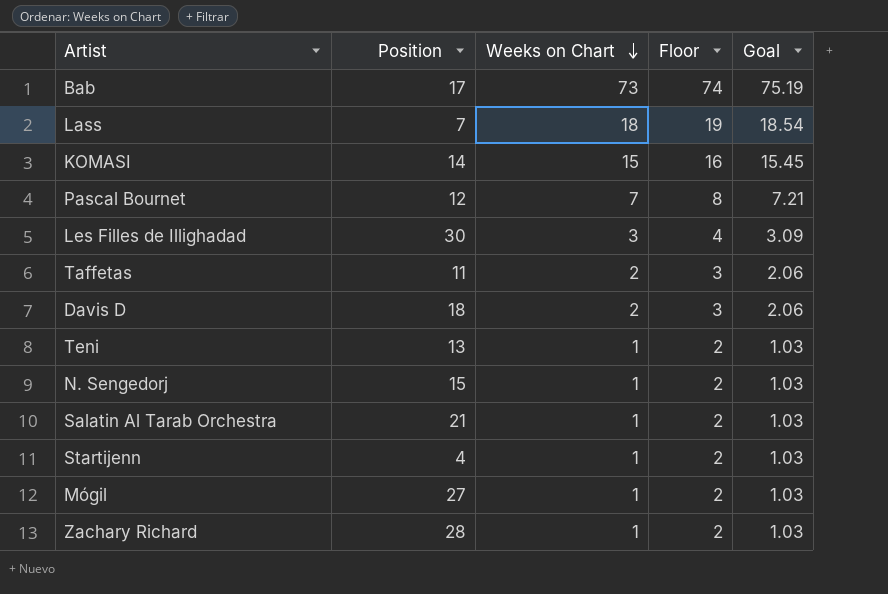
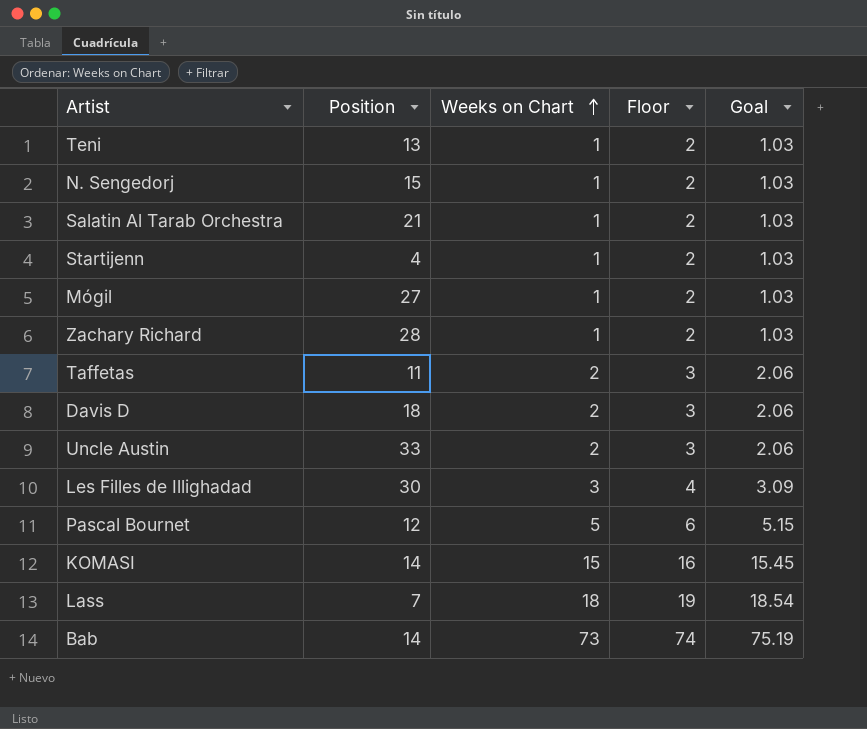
row order: Weeks on Chart descending -> Weeks on Chart ascending
row Uncle Austin: none -> 33 | 2 | 3 | 2.06
Pascal Bournet | Weeks on Chart: 7 -> 5
Pascal Bournet | Floor: 8 -> 6
Pascal Bournet | Goal: 7.21 -> 5.15
Bab | Position: 17 -> 14

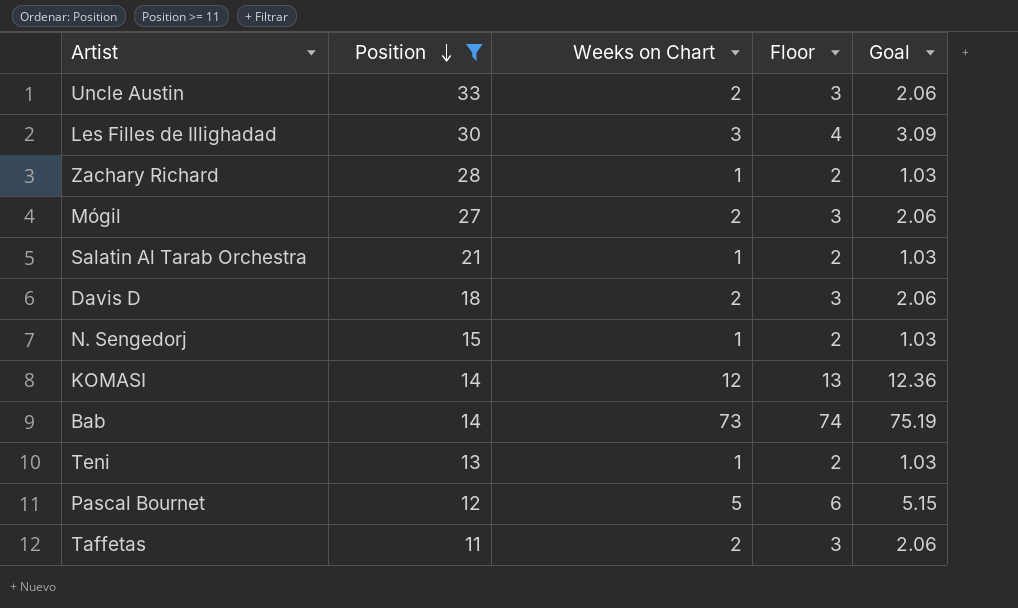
filter: none -> Position >= 11
row order: Weeks on Chart ascending -> Position descending
Mógil | Weeks on Chart: 1 -> 2
Mógil | Floor: 2 -> 3
Mógil | Goal: 1.03 -> 2.06
KOMASI | Weeks on Chart: 15 -> 12
KOMASI | Floor: 16 -> 13
KOMASI | Goal: 15.45 -> 12.36

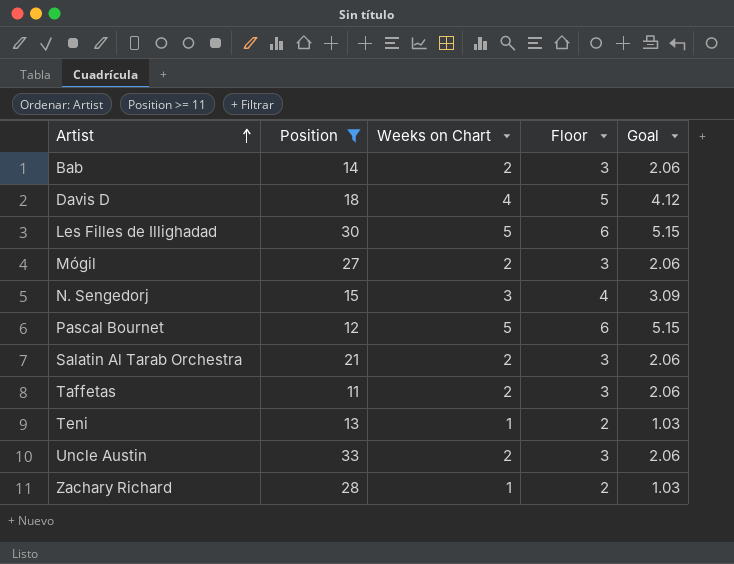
row order: Position descending -> Artist ascending
row KOMASI: 14 | 12 | 13 | 12.36 -> none
Bab | Weeks on Chart: 73 -> 2
Bab | Floor: 74 -> 3
Bab | Goal: 75.19 -> 2.06
Davis D | Weeks on Chart: 2 -> 4
Davis D | Floor: 3 -> 5
Davis D | Goal: 2.06 -> 4.12
Les Filles de Illighadad | Weeks on Chart: 3 -> 5
Les Filles de Illighadad | Floor: 4 -> 6
Les Filles de Illighadad | Goal: 3.09 -> 5.15
N. Sengedorj | Weeks on Chart: 1 -> 3
N. Sengedorj | Floor: 2 -> 4
N. Sengedorj | Goal: 1.03 -> 3.09
Salatin Al Tarab Orchestra | Weeks on Chart: 1 -> 2
Salatin Al Tarab Orchestra | Floor: 2 -> 3
Salatin Al Tarab Orchestra | Goal: 1.03 -> 2.06

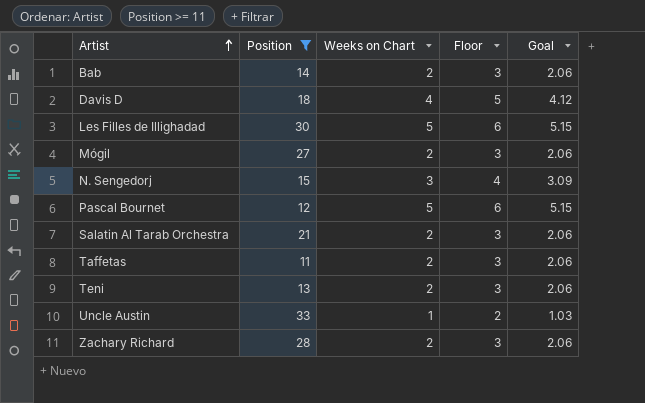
Teni | Weeks on Chart: 1 -> 2
Teni | Floor: 2 -> 3
Teni | Goal: 1.03 -> 2.06
Uncle Austin | Weeks on Chart: 2 -> 1
Uncle Austin | Floor: 3 -> 2
Uncle Austin | Goal: 2.06 -> 1.03
Zachary Richard | Weeks on Chart: 1 -> 2
Zachary Richard | Floor: 2 -> 3
Zachary Richard | Goal: 1.03 -> 2.06

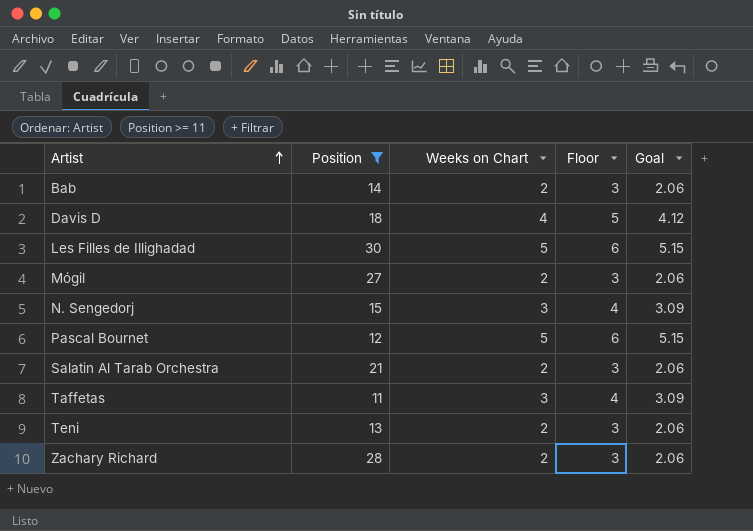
row Uncle Austin: 33 | 1 | 2 | 1.03 -> none
Taffetas | Weeks on Chart: 2 -> 3
Taffetas | Floor: 3 -> 4
Taffetas | Goal: 2.06 -> 3.09

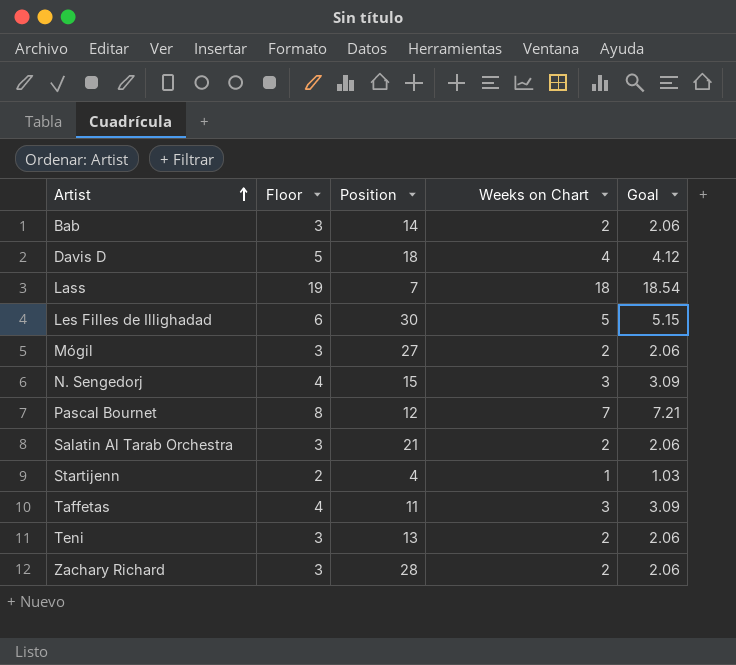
filter: Position >= 11 -> none
column Floor | position: 4 -> 2
Pascal Bournet | Floor: 6 -> 8
Pascal Bournet | Weeks on Chart: 5 -> 7
Pascal Bournet | Goal: 5.15 -> 7.21

